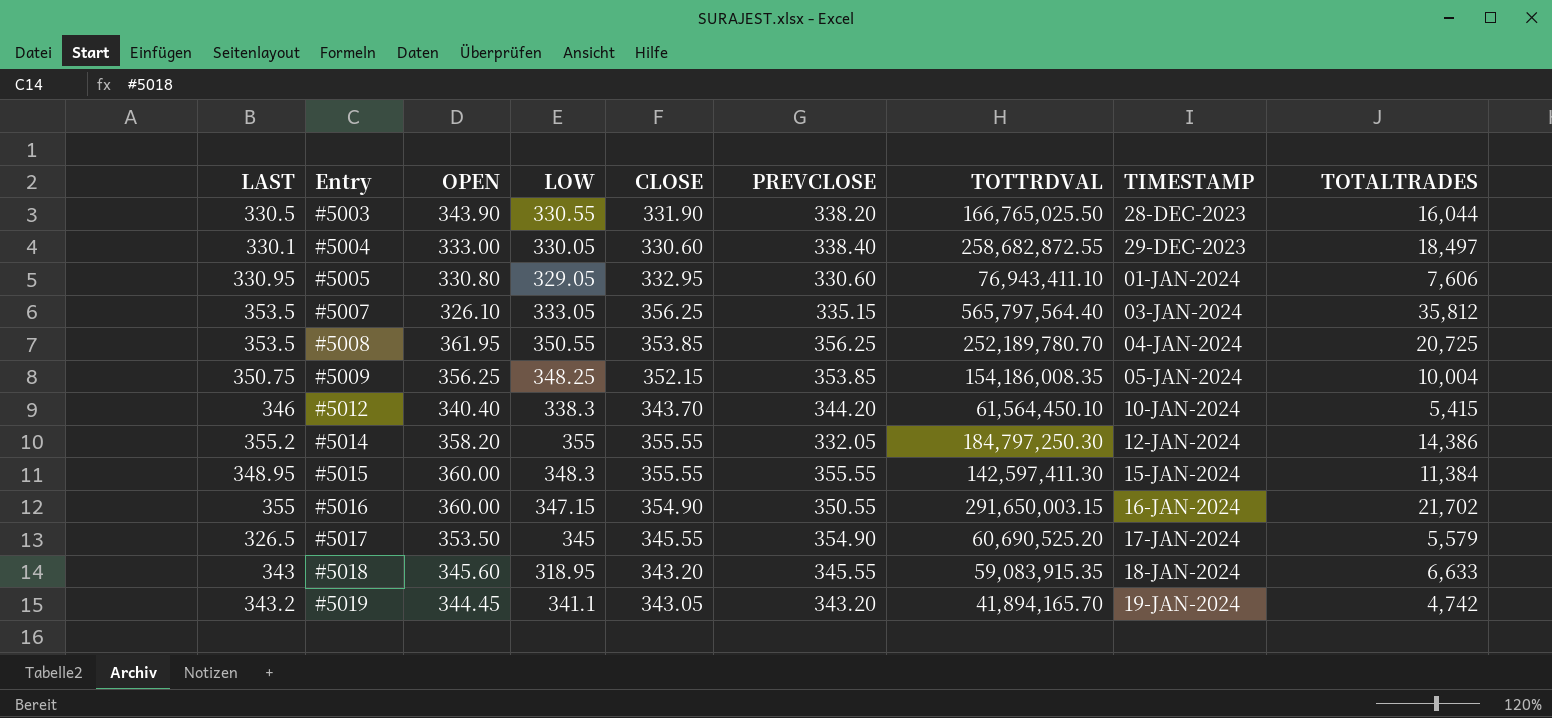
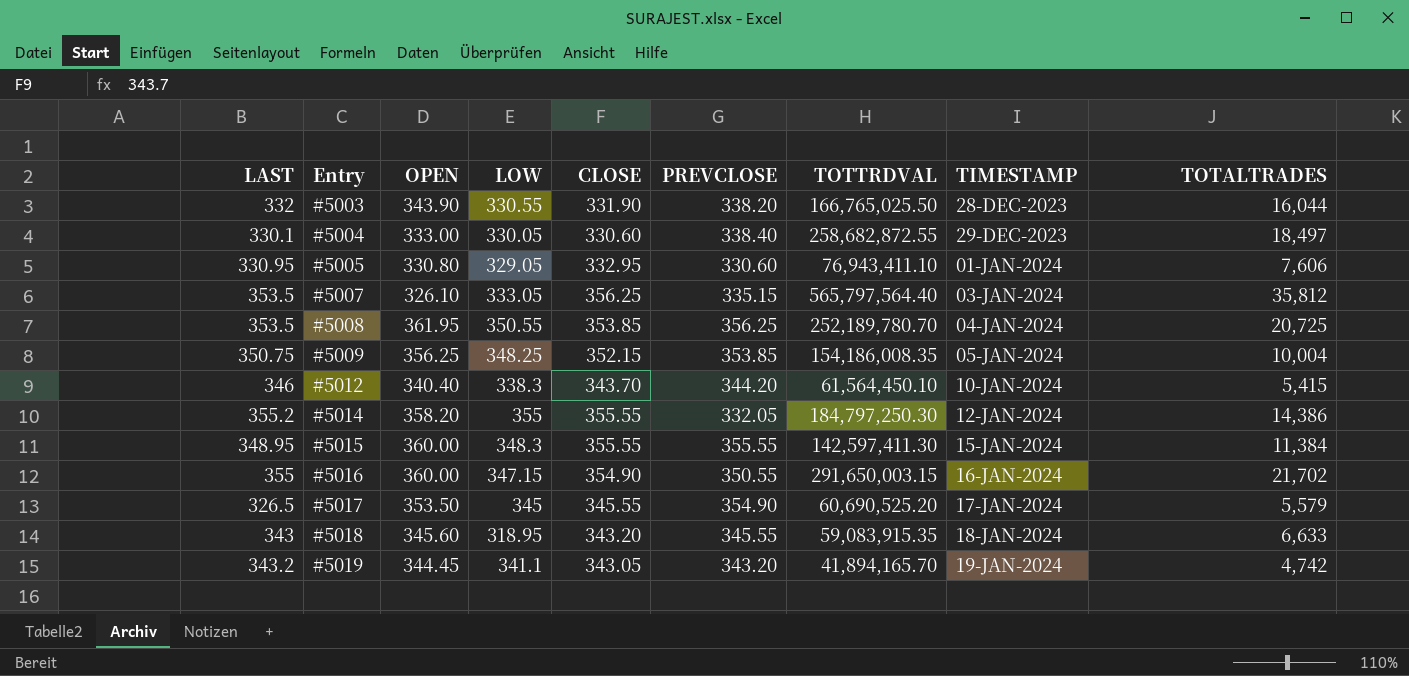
#5003 | LAST: 330.5 -> 332

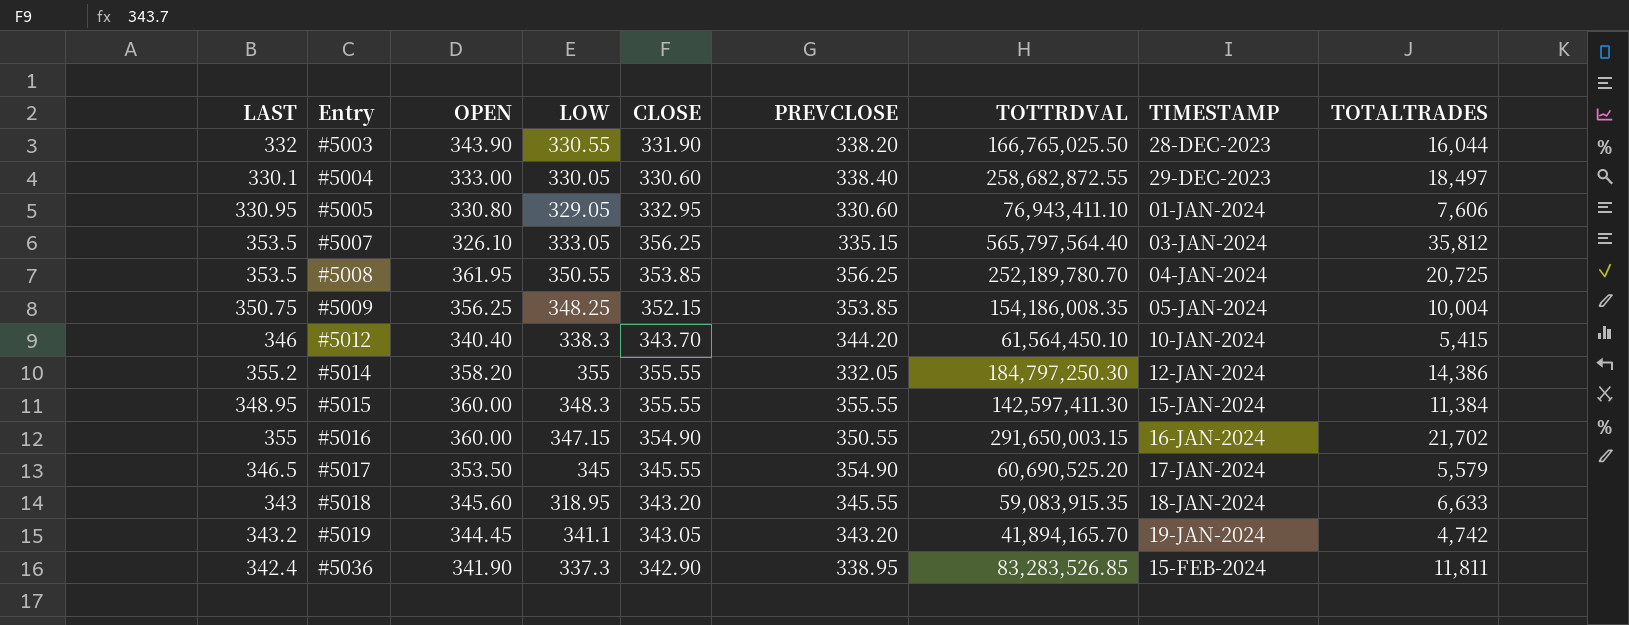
#5017 | LAST: 326.5 -> 346.5
row #5036: none -> 342.4 | 341.90 | 337.3 | 342.90 | 338.95 | 83,283,526.85 | 15-FEB-2024 | 11,811

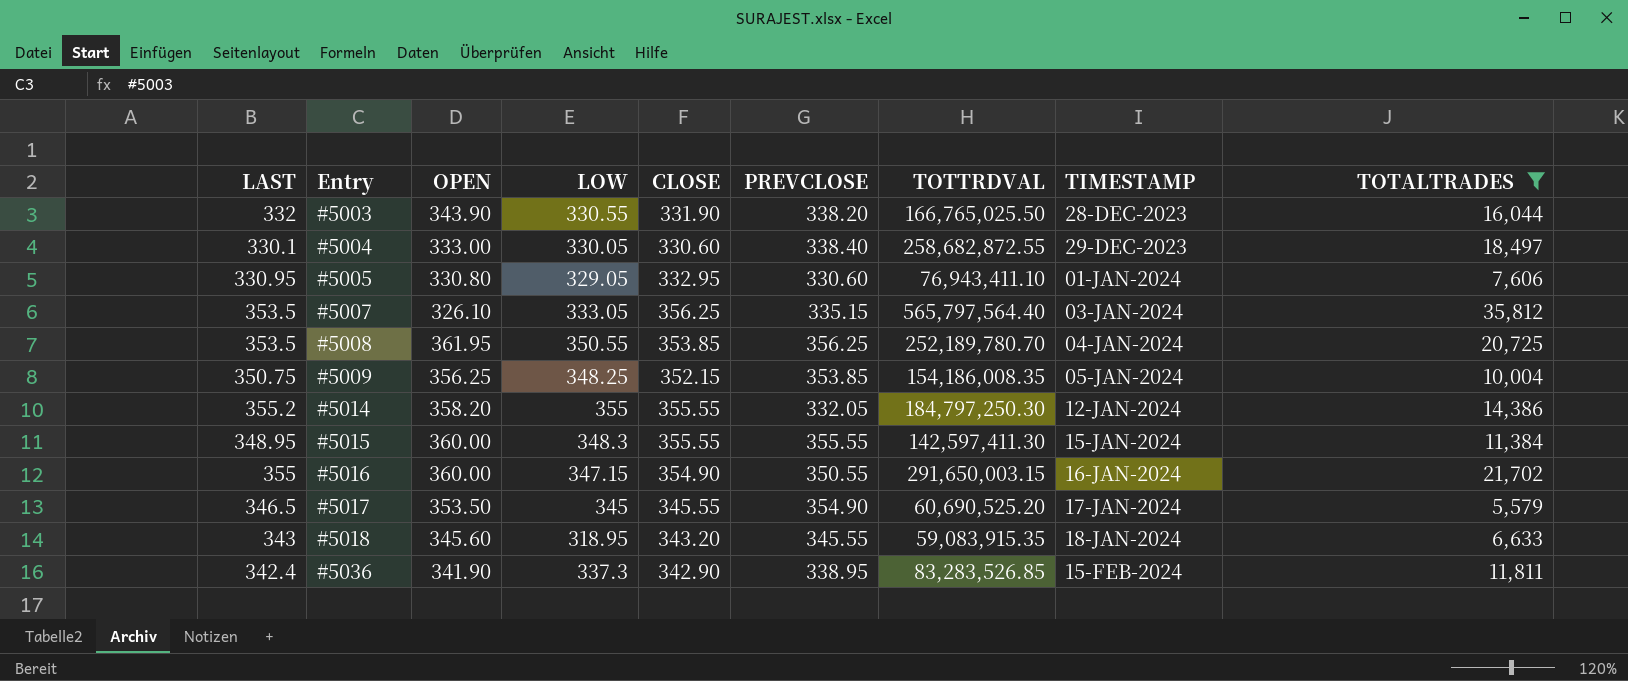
filter: none -> TOTALTRADES >= 5,579

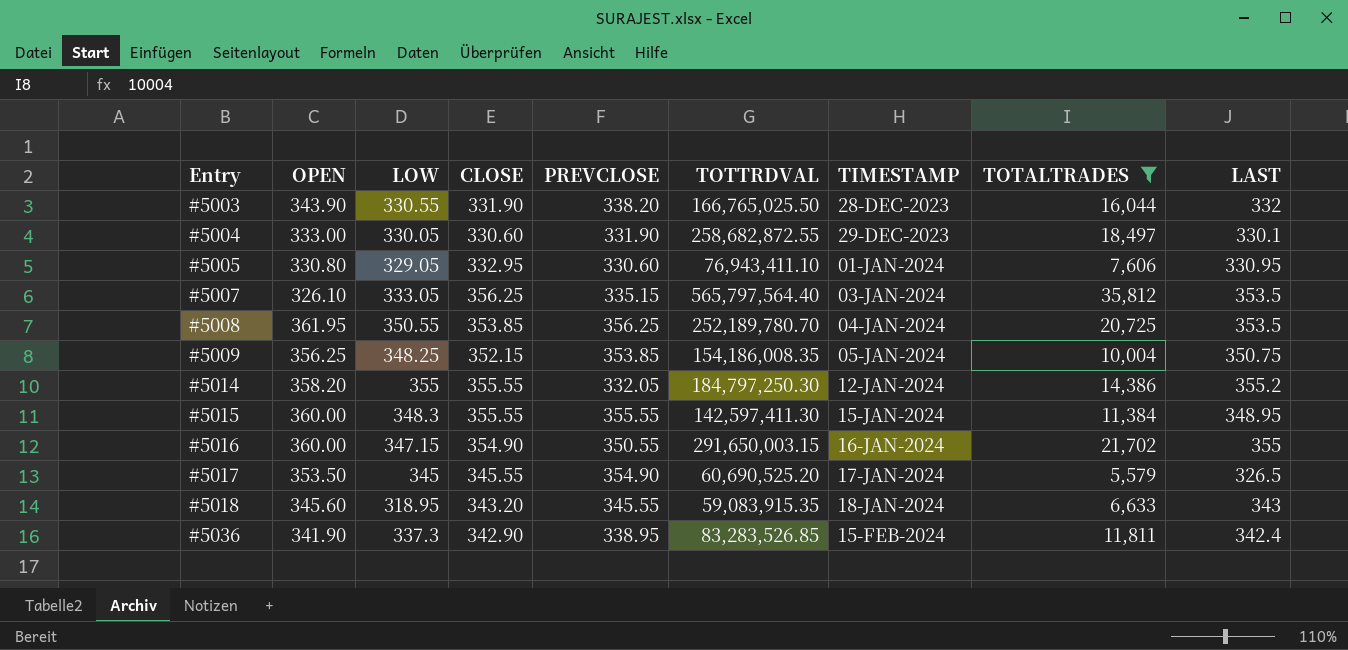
column LAST | position: 1 -> 9
#5004 | PREVCLOSE: 338.40 -> 331.90
#5017 | LAST: 346.5 -> 326.5

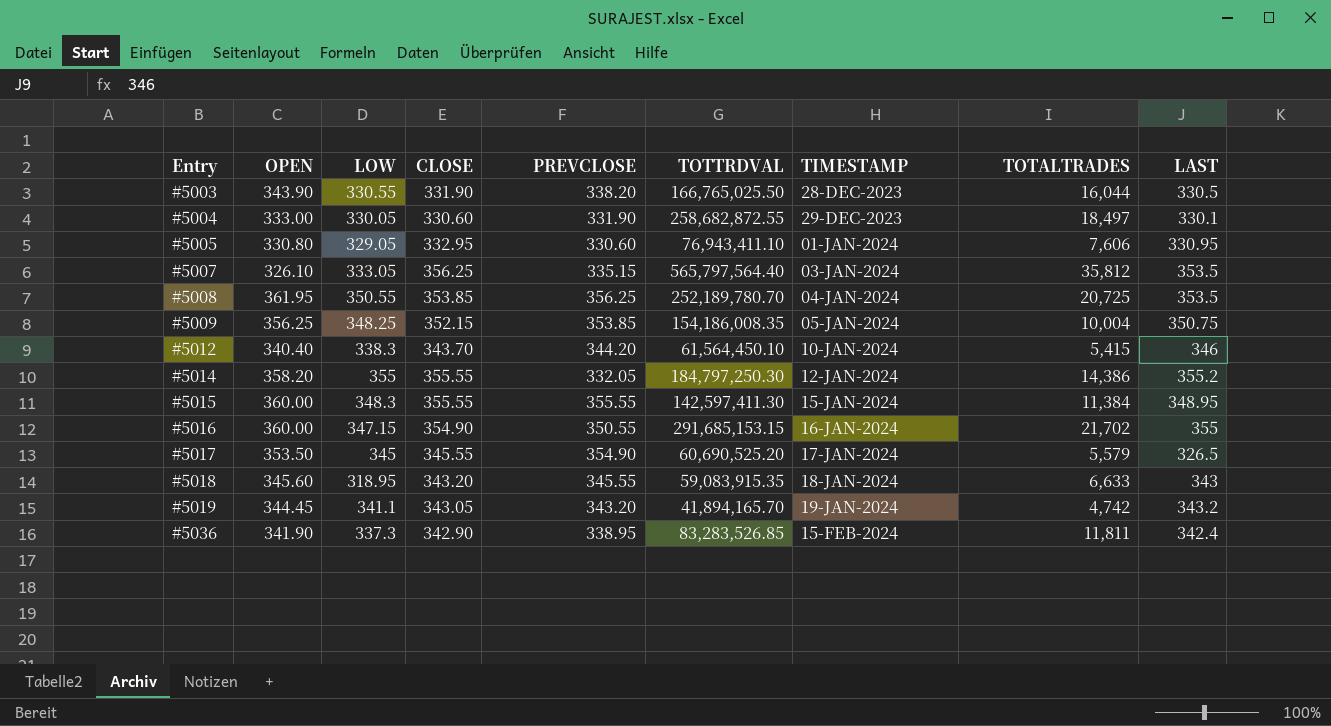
filter: TOTALTRADES >= 5,579 -> none
#5003 | LAST: 332 -> 330.5
#5016 | TOTTRDVAL: 291,650,003.15 -> 291,685,153.15

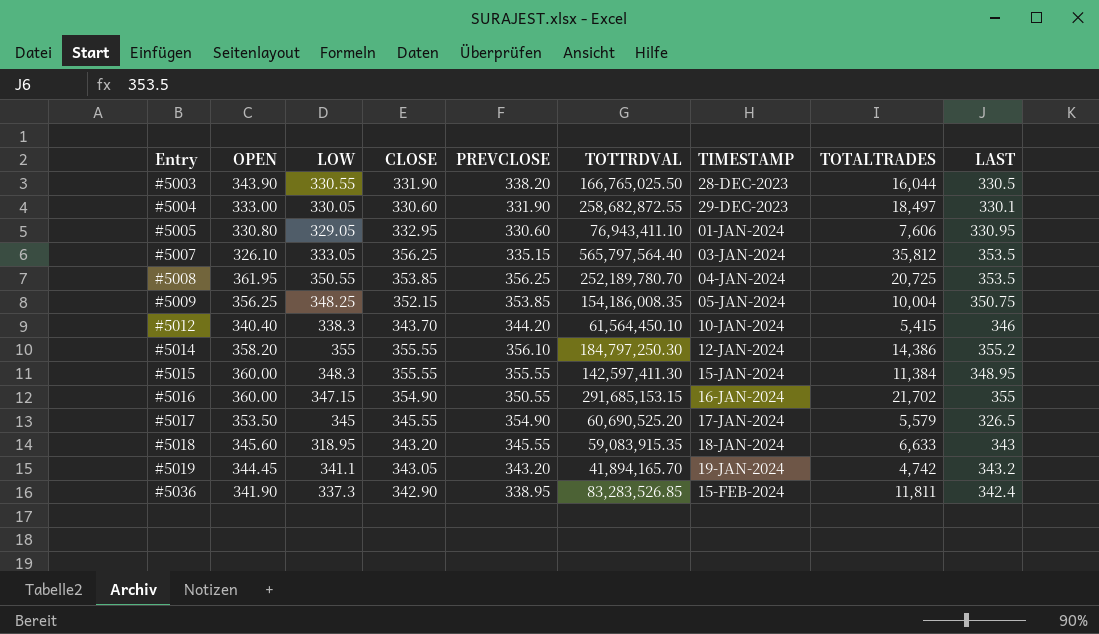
#5014 | PREVCLOSE: 332.05 -> 356.10

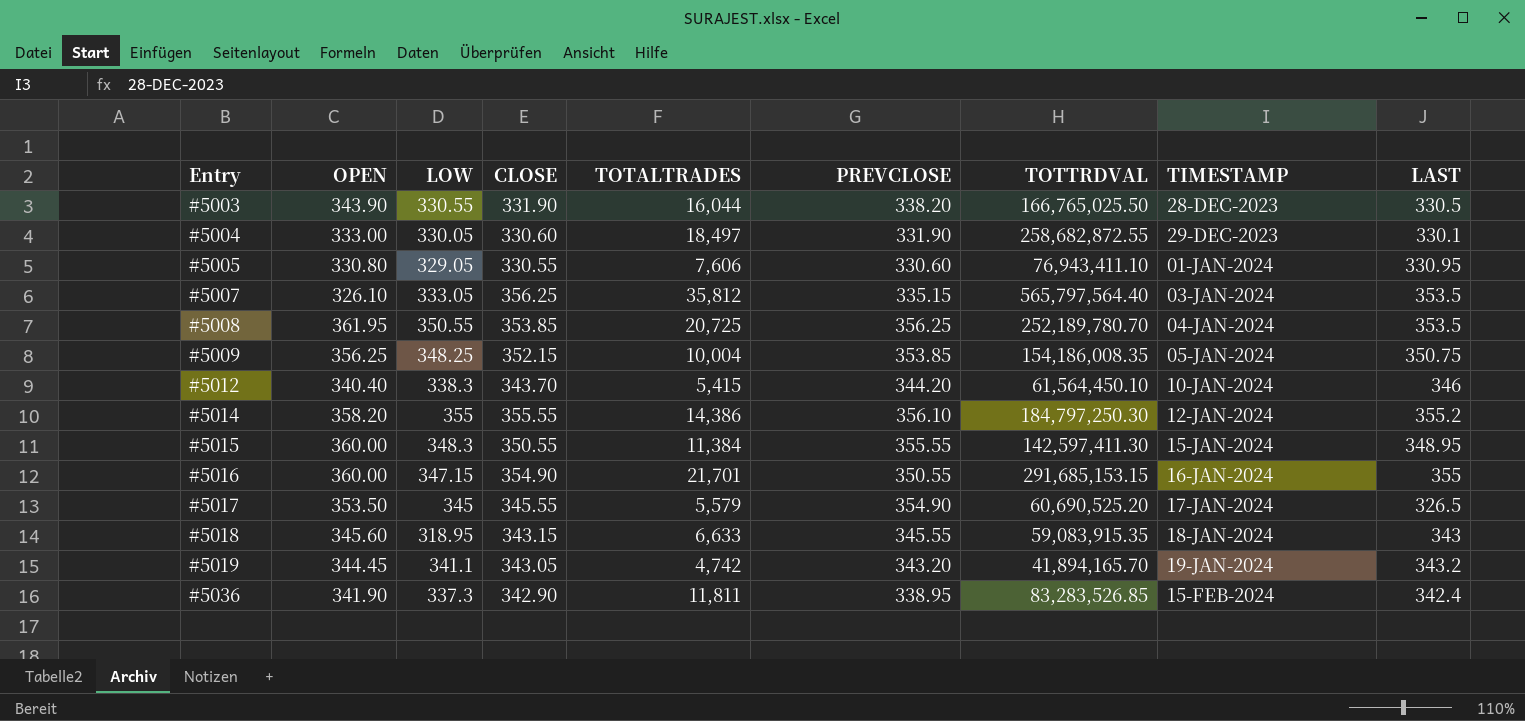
column TOTALTRADES | position: 8 -> 5
#5005 | CLOSE: 332.95 -> 330.55
#5015 | CLOSE: 355.55 -> 350.55
#5016 | TOTALTRADES: 21,702 -> 21,701
#5018 | CLOSE: 343.20 -> 343.15

